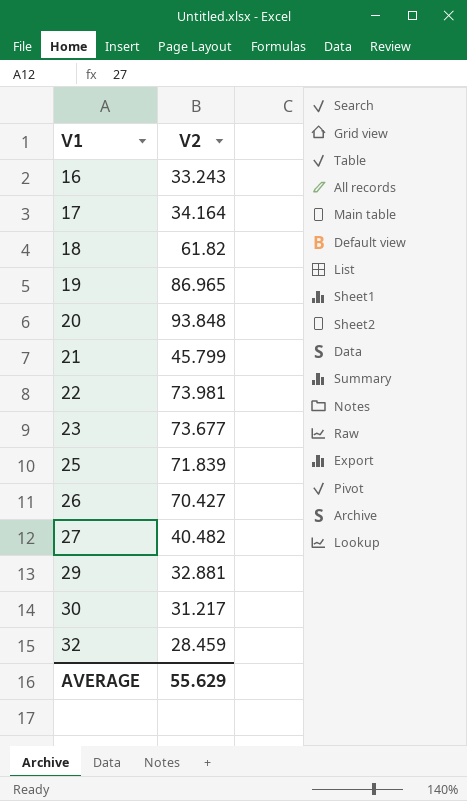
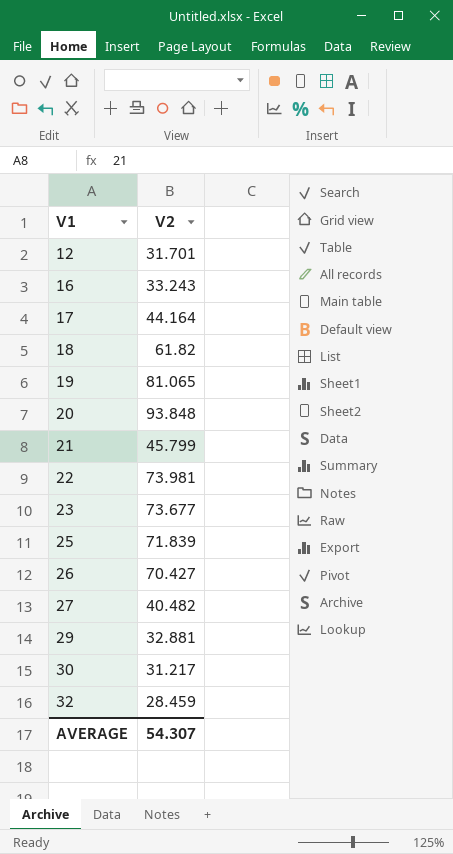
row 12: none -> 31.701
17 | V2: 34.164 -> 44.164
19 | V2: 86.965 -> 81.065
AVERAGE | V2: 55.629 -> 54.307

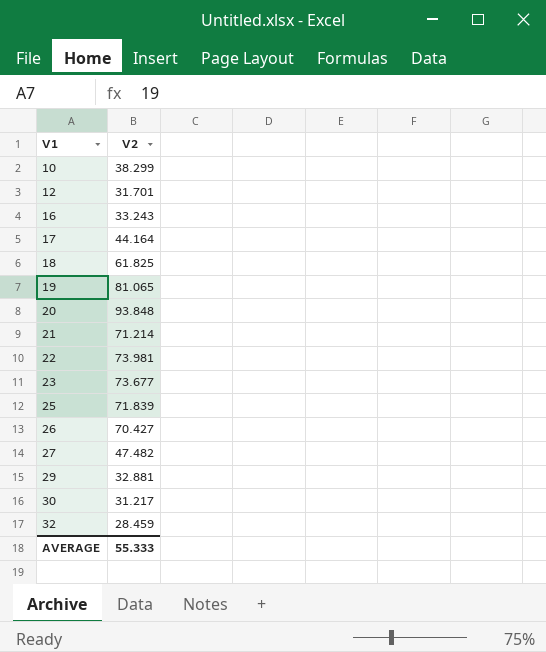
row 10: none -> 38.299
18 | V2: 61.82 -> 61.825
21 | V2: 45.799 -> 71.214
27 | V2: 40.482 -> 47.482
AVERAGE | V2: 54.307 -> 55.333

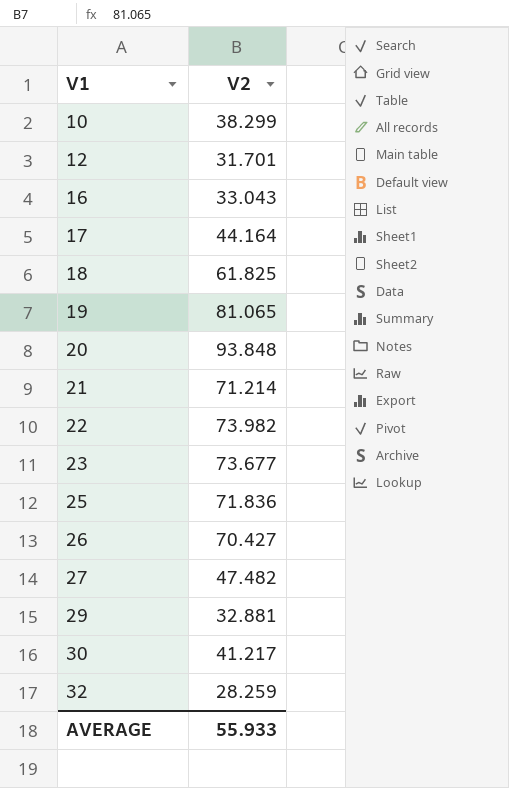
16 | V2: 33.243 -> 33.043
22 | V2: 73.981 -> 73.982
25 | V2: 71.839 -> 71.836
30 | V2: 31.217 -> 41.217
32 | V2: 28.459 -> 28.259
AVERAGE | V2: 55.333 -> 55.933

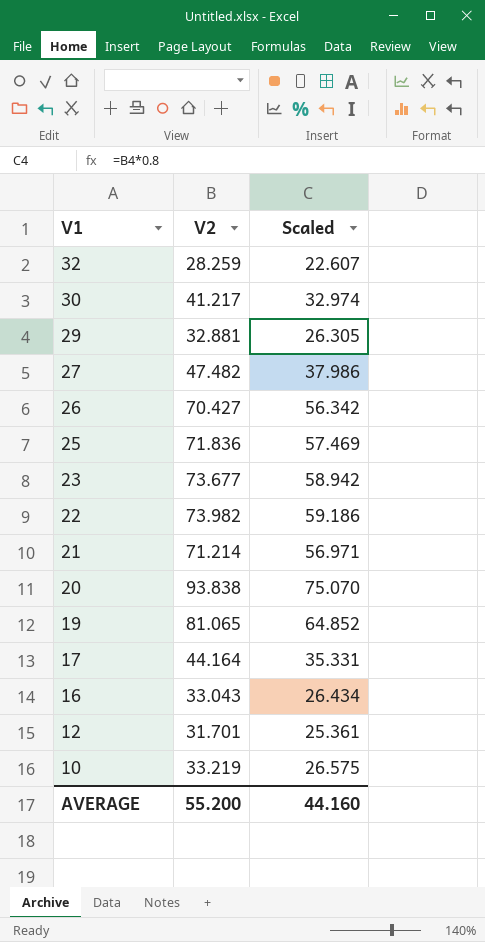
row order: V1 ascending -> V1 descending
column Scaled | formula: none -> [V2] * 0.8
row 18: 61.825 -> none
20 | V2: 93.848 -> 93.838
10 | V2: 38.299 -> 33.219
AVERAGE | V2: 55.933 -> 55.200

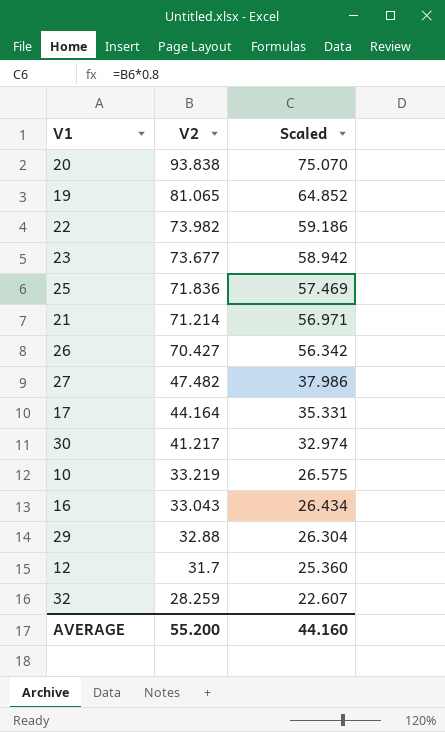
row order: V1 descending -> V2 descending
29 | V2: 32.881 -> 32.88
29 | Scaled: 26.305 -> 26.304
12 | V2: 31.701 -> 31.7
12 | Scaled: 25.361 -> 25.360

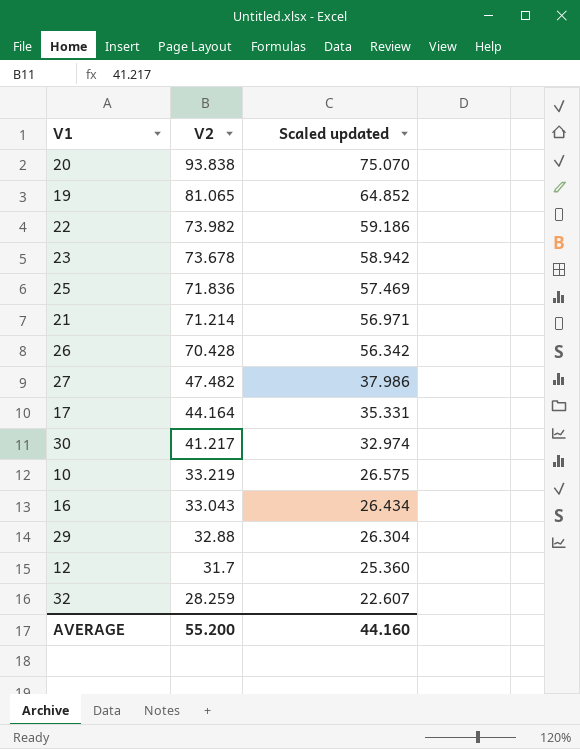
column name: Scaled -> Scaled updated
23 | V2: 73.677 -> 73.678
26 | V2: 70.427 -> 70.428

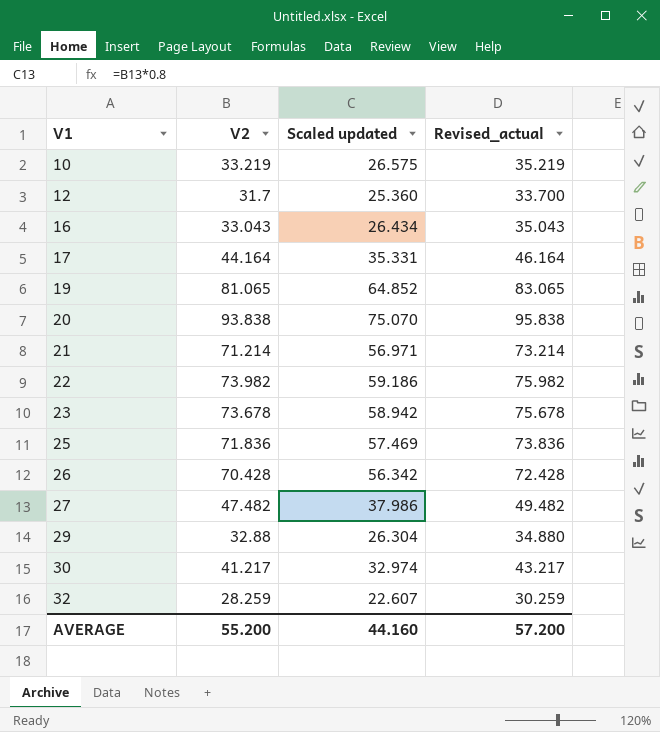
row order: V2 descending -> V1 ascending
column Revised_actual | formula: none -> [V2] + 2

